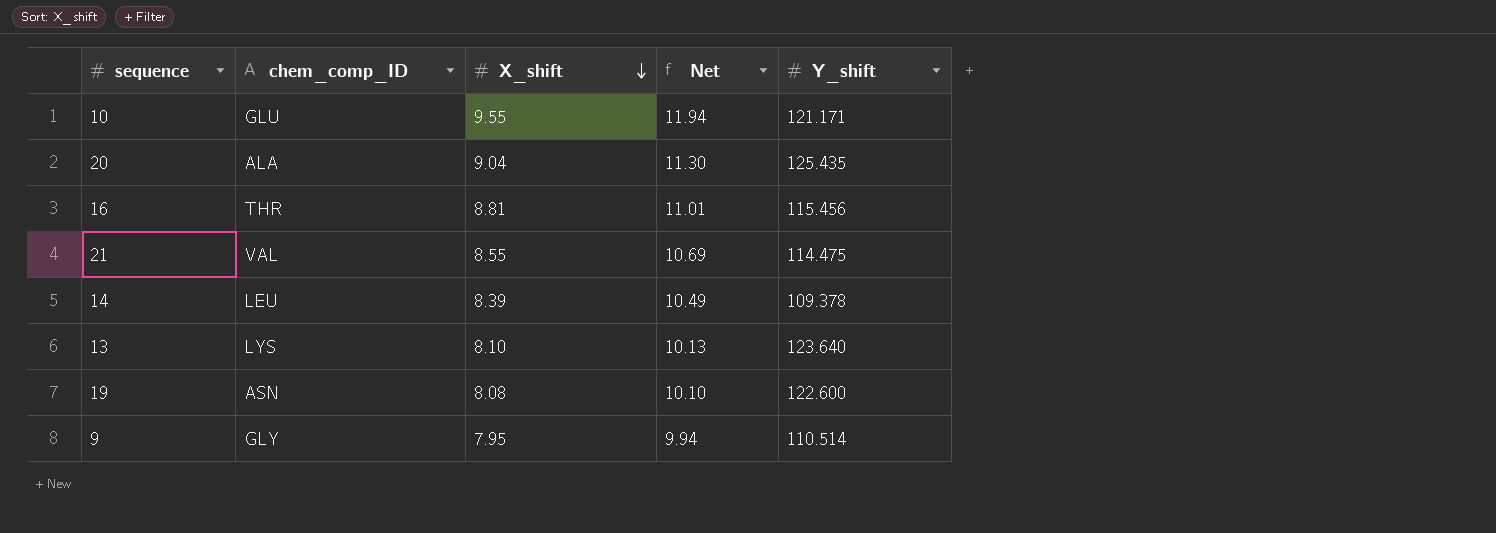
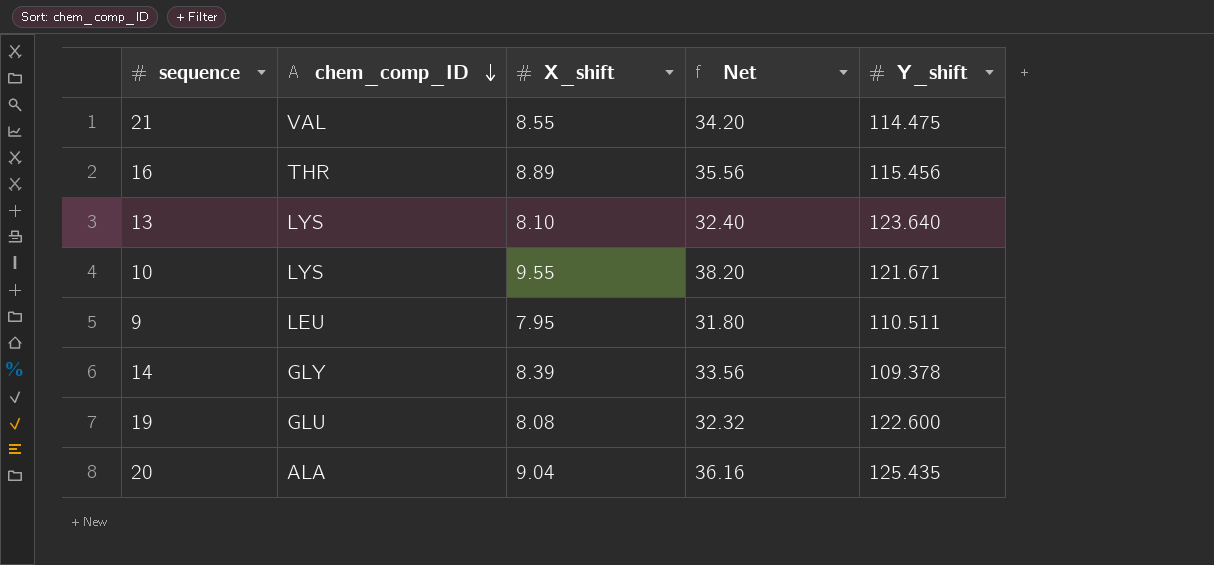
row order: X_shift descending -> chem_comp_ID descending
column Net | formula: [X_shift] * 1.25 -> [X_shift] * 4
16 | X_shift: 8.81 -> 8.89
10 | chem_comp_ID: GLU -> LYS
10 | Y_shift: 121.171 -> 121.671
9 | chem_comp_ID: GLY -> LEU
9 | Y_shift: 110.514 -> 110.511
14 | chem_comp_ID: LEU -> GLY
19 | chem_comp_ID: ASN -> GLU

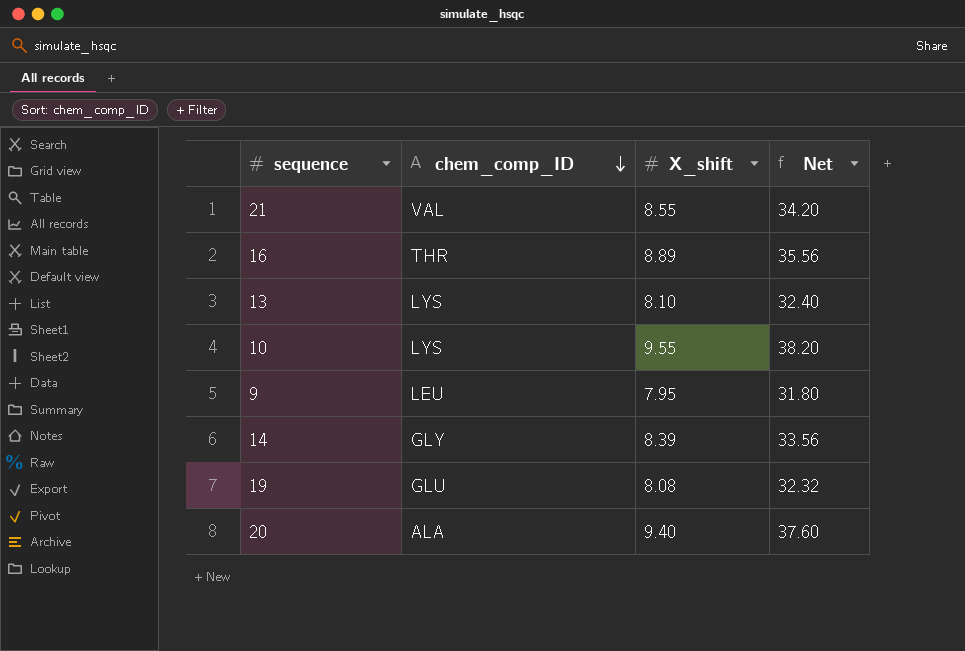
column Y_shift | position: 5 -> none
20 | X_shift: 9.04 -> 9.40
20 | Net: 36.16 -> 37.60

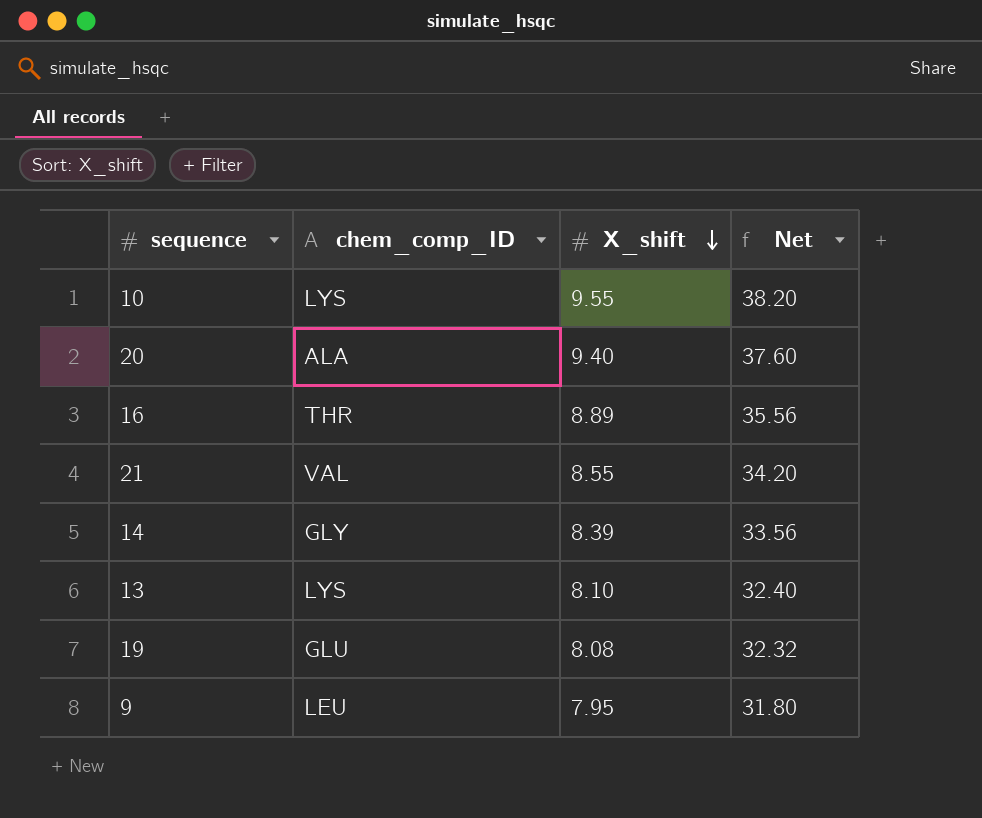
row order: chem_comp_ID descending -> X_shift descending

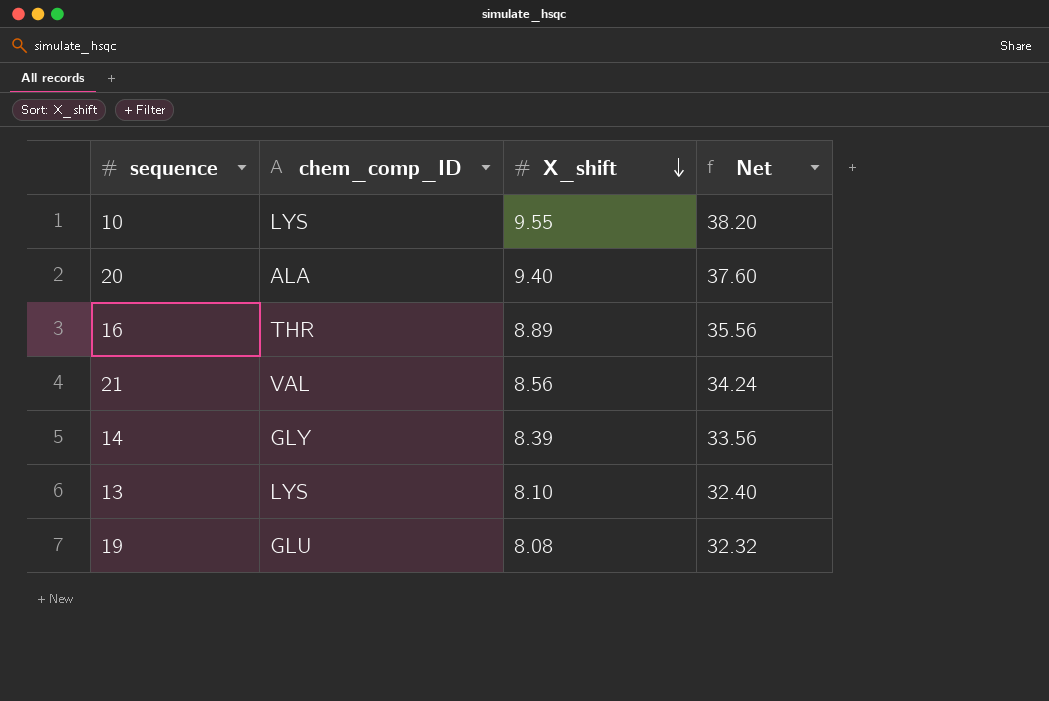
row 9: LEU | 7.95 | 31.80 -> none
21 | X_shift: 8.55 -> 8.56
21 | Net: 34.20 -> 34.24

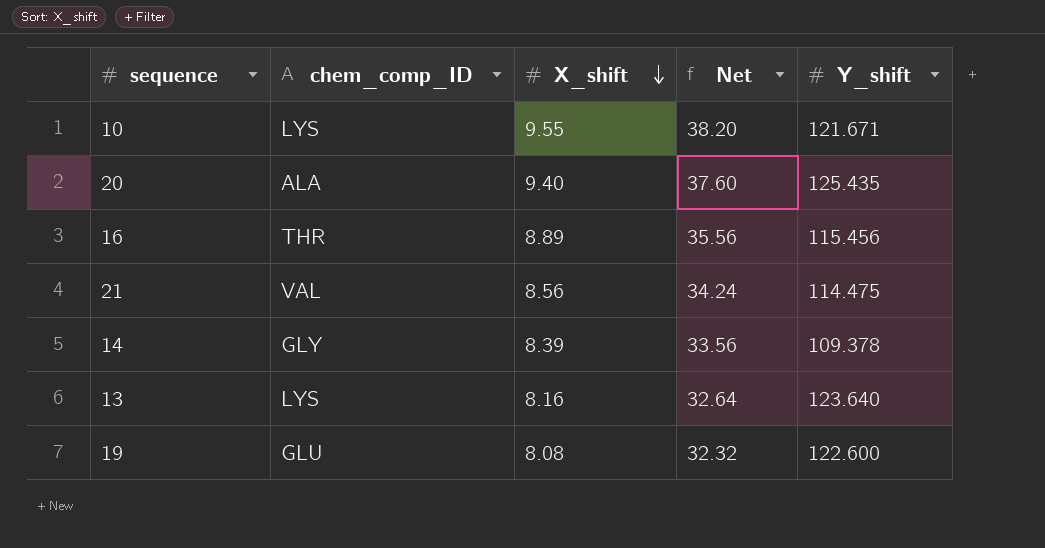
column Y_shift | position: none -> 5
13 | X_shift: 8.10 -> 8.16
13 | Net: 32.40 -> 32.64

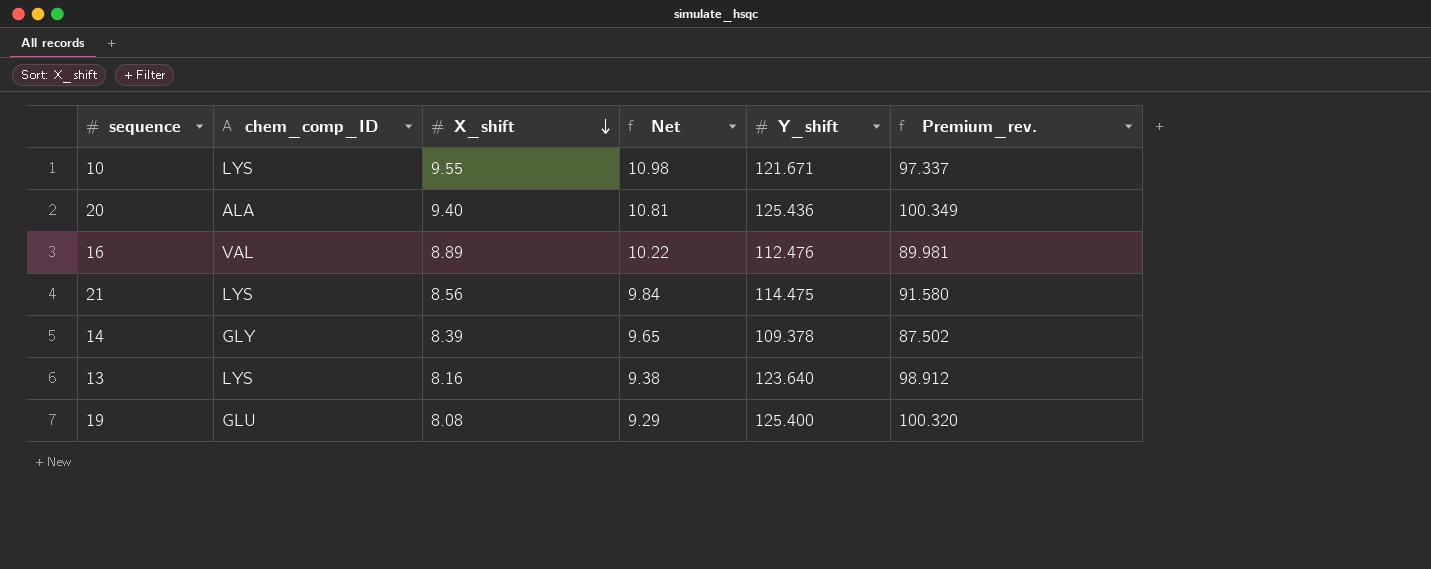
column Net | formula: [X_shift] * 4 -> [X_shift] * 1.15
column Premium_rev. | formula: none -> [Y_shift] * 0.8
20 | Y_shift: 125.435 -> 125.436
16 | chem_comp_ID: THR -> VAL
16 | Y_shift: 115.456 -> 112.476
21 | chem_comp_ID: VAL -> LYS
19 | Y_shift: 122.600 -> 125.400

